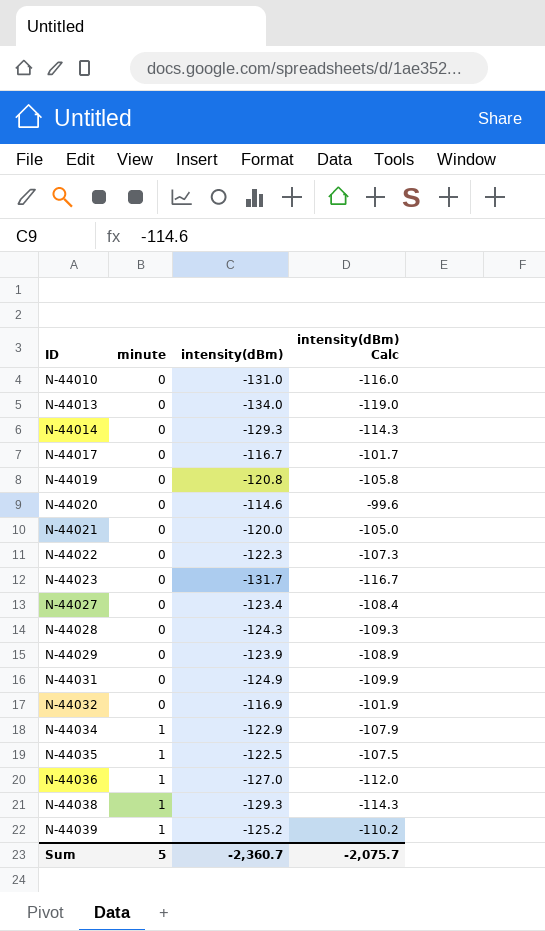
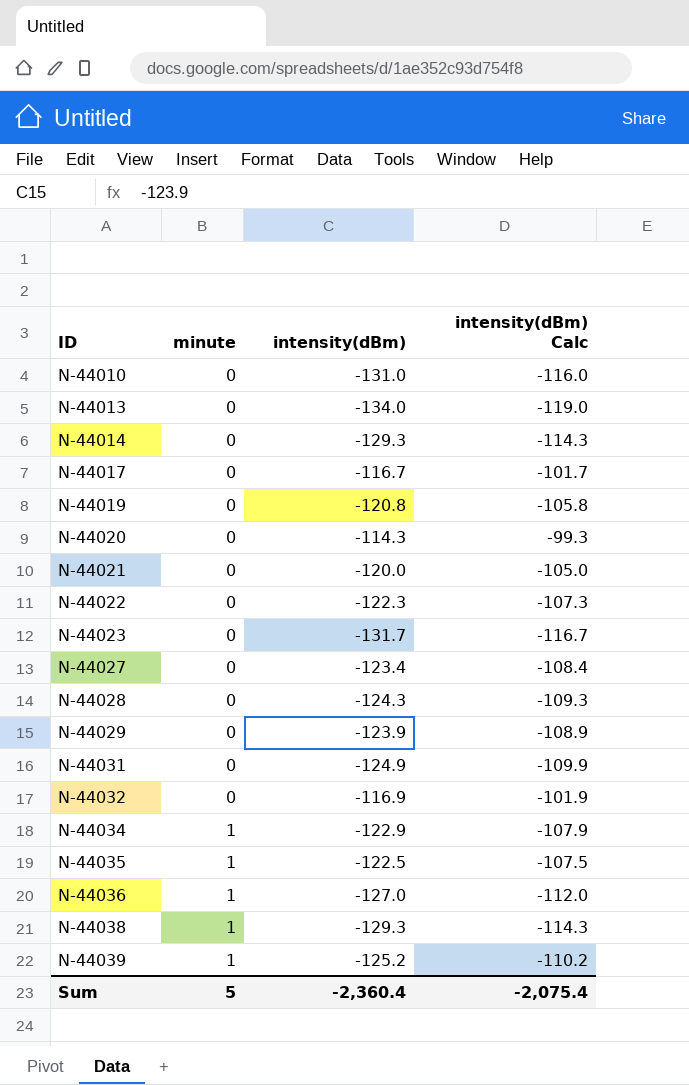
N-44020 | intensity(dBm): -114.6 -> -114.3
N-44020 | intensity(dBm) Calc: -99.6 -> -99.3
Sum | intensity(dBm): -2,360.7 -> -2,360.4
Sum | intensity(dBm) Calc: -2,075.7 -> -2,075.4

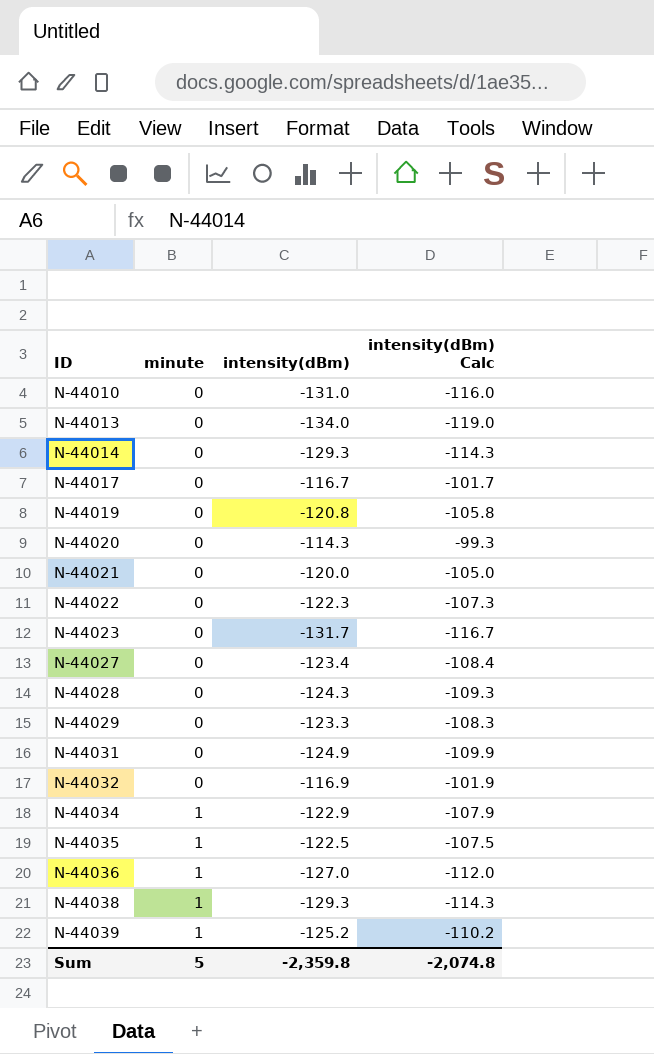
N-44029 | intensity(dBm): -123.9 -> -123.3
N-44029 | intensity(dBm) Calc: -108.9 -> -108.3
Sum | intensity(dBm): -2,360.4 -> -2,359.8
Sum | intensity(dBm) Calc: -2,075.4 -> -2,074.8

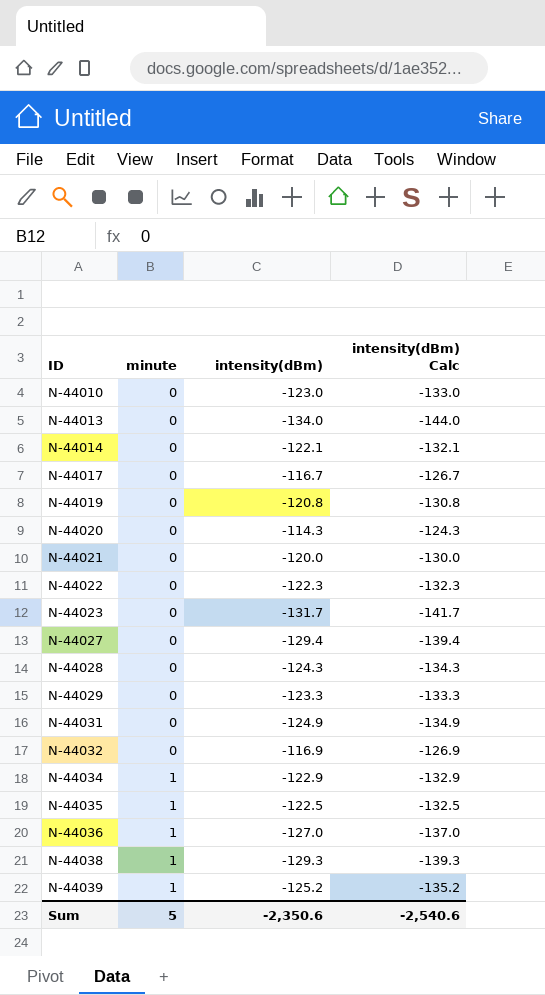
column intensity(dBm) Calc | formula: [intensity(dBm)] + 15 -> [intensity(dBm)] - 10
N-44010 | intensity(dBm): -131.0 -> -123.0
N-44014 | intensity(dBm): -129.3 -> -122.1
N-44027 | intensity(dBm): -123.4 -> -129.4
Sum | intensity(dBm): -2,359.8 -> -2,350.6
Sum | intensity(dBm) Calc: -2,074.8 -> -2,540.6

